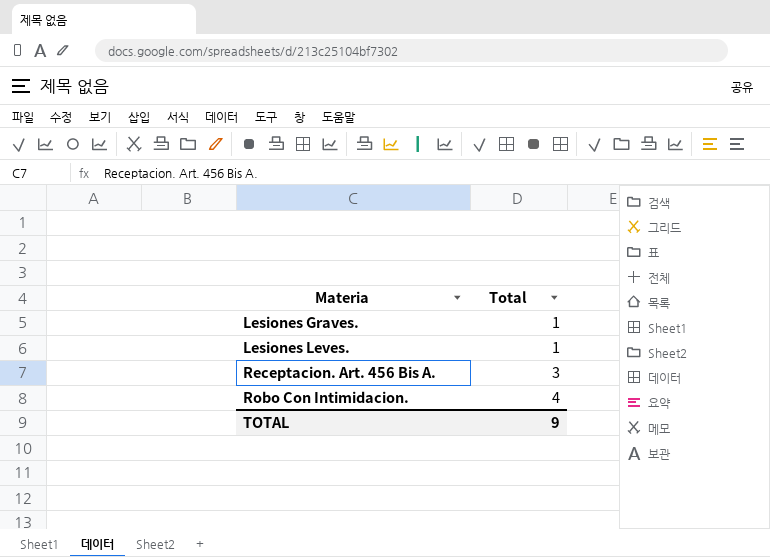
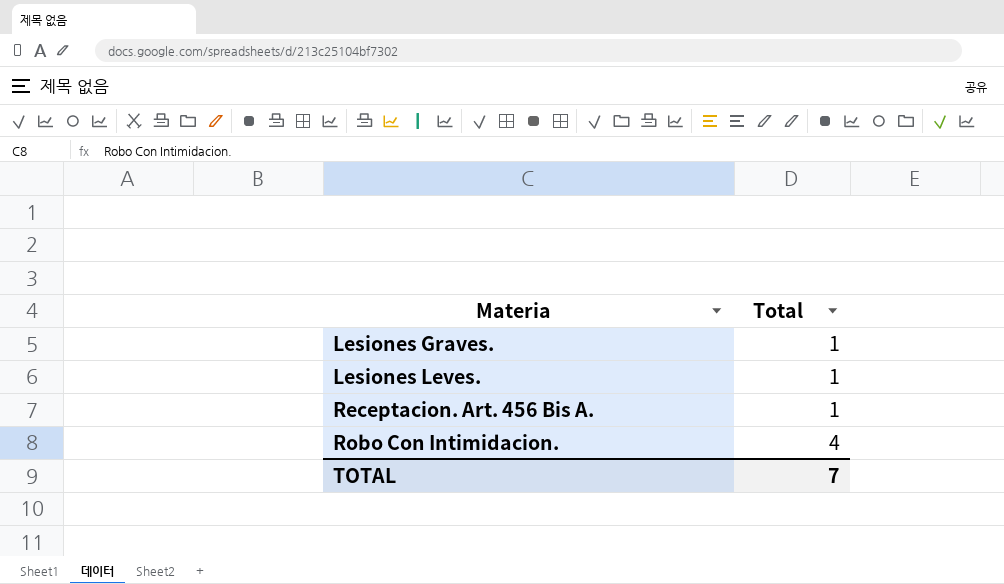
Receptacion. Art. 456 Bis A. | Total: 3 -> 1
TOTAL | Total: 9 -> 7

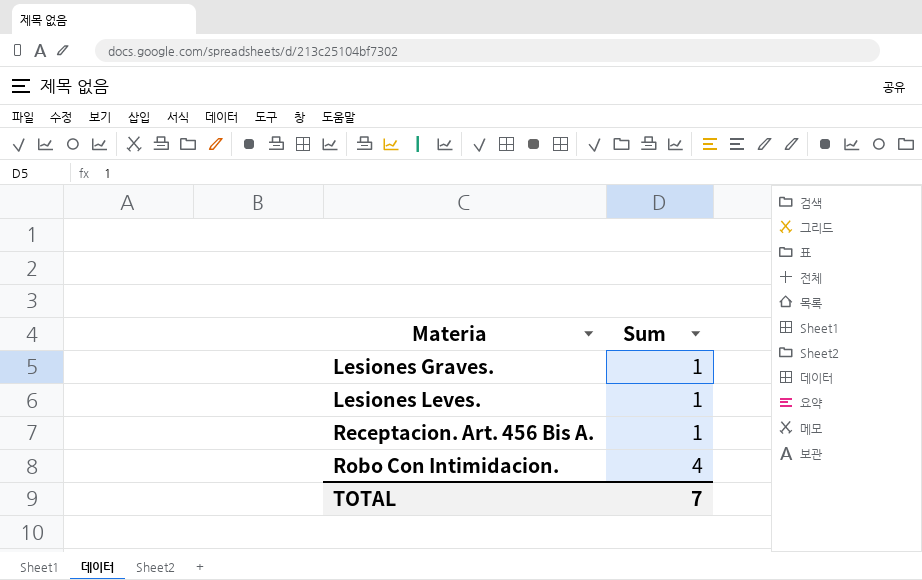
column name: Total -> Sum

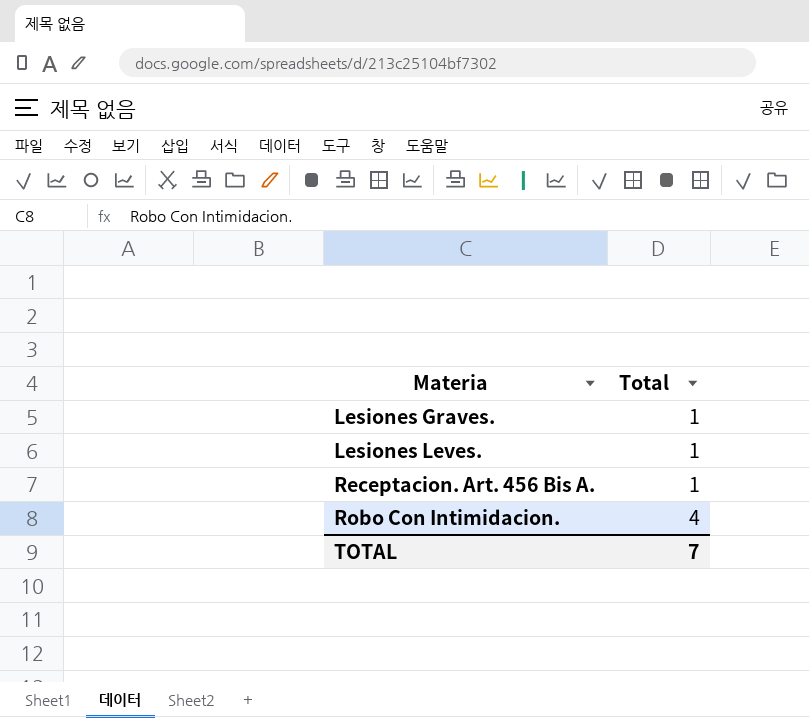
column name: Sum -> Total

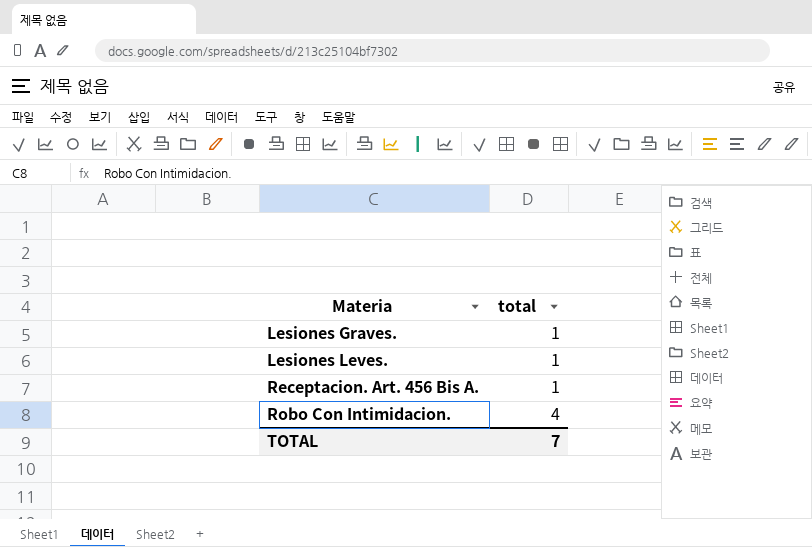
column name: Total -> total

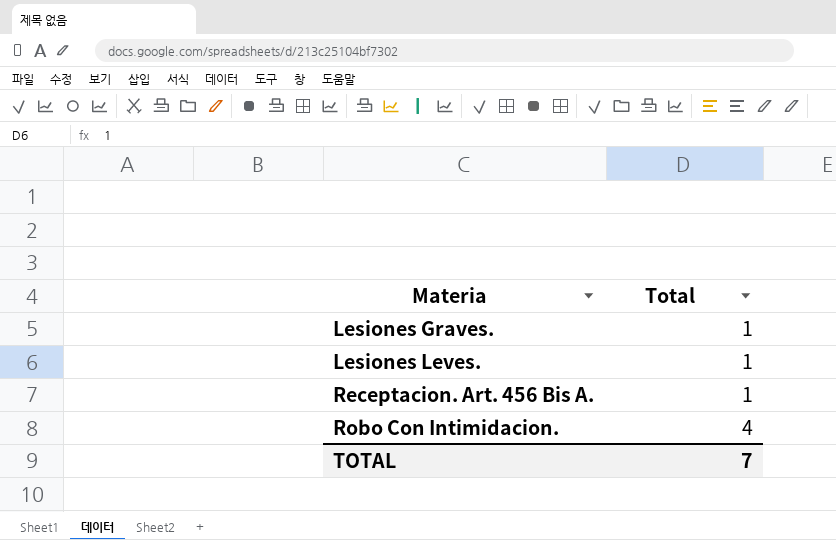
column name: total -> Total

